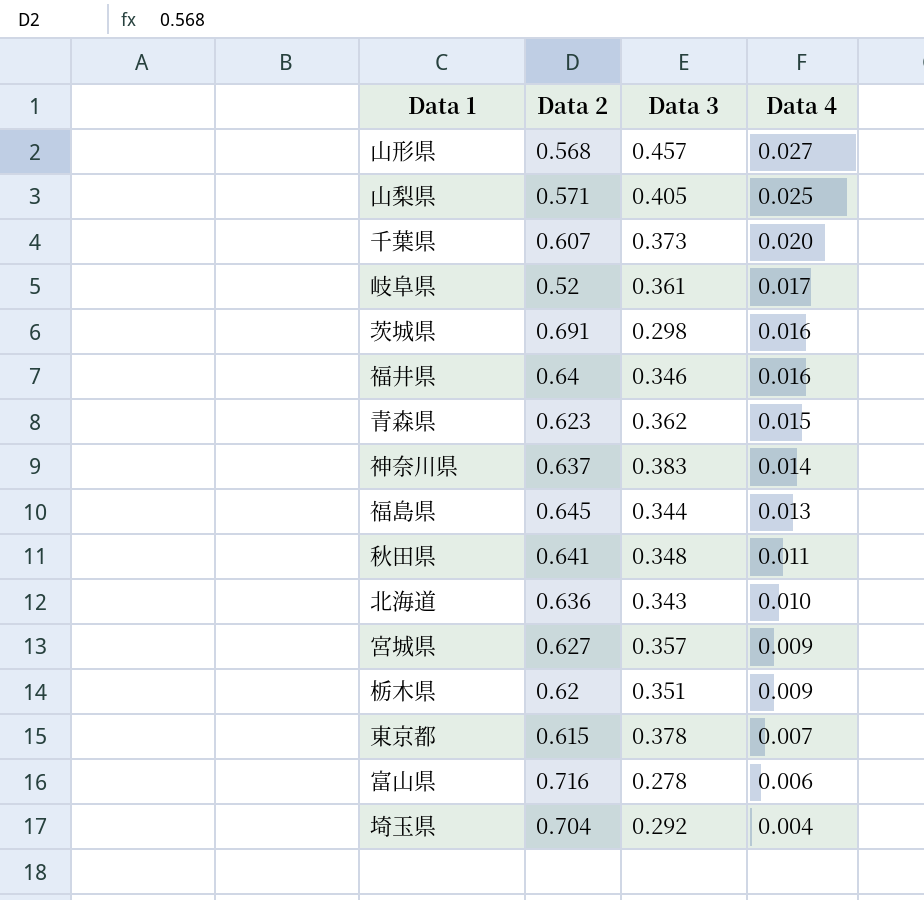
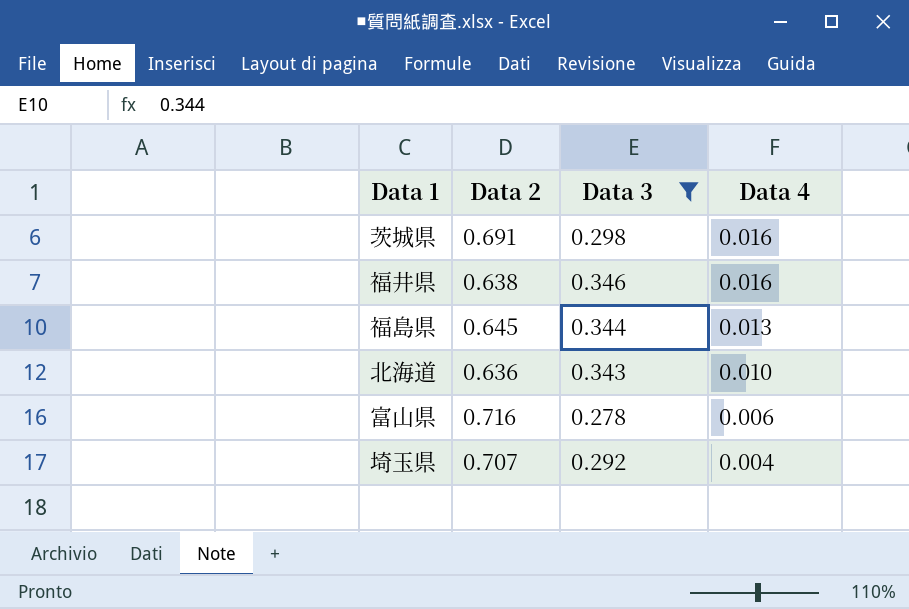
filter: none -> Data 3 <= 0.346
福井県 | Data 2: 0.64 -> 0.638
埼玉県 | Data 2: 0.704 -> 0.707

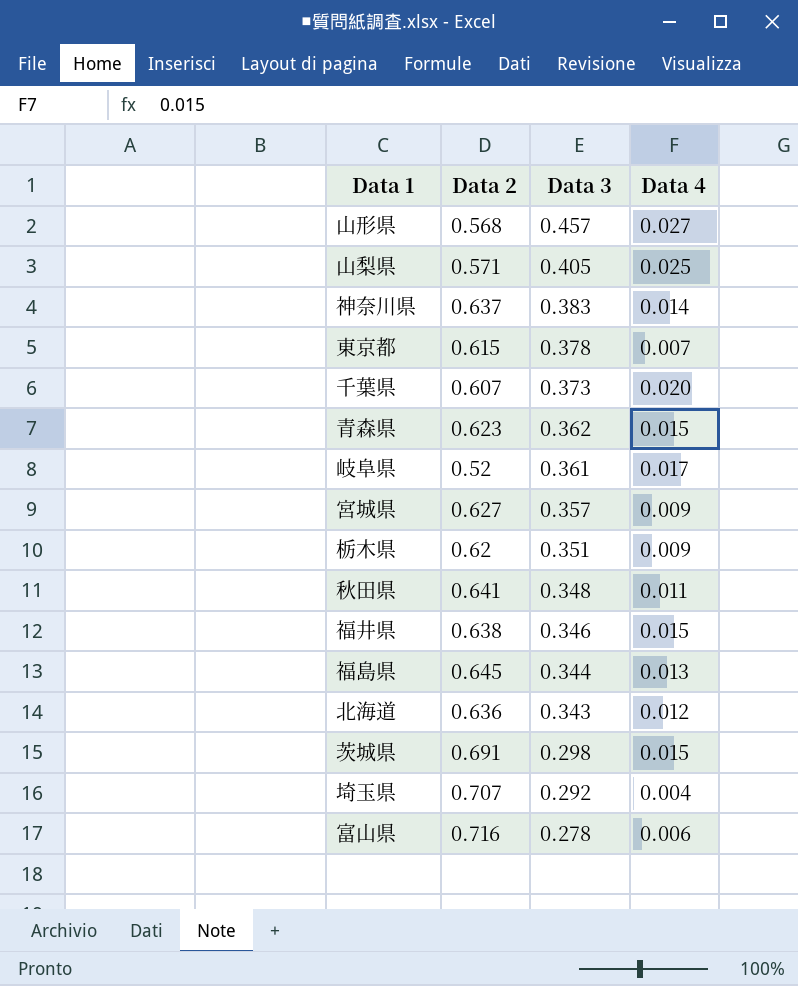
filter: Data 3 <= 0.346 -> none
row order: Data 4 descending -> Data 3 descending
福井県 | Data 4: 0.016 -> 0.015
北海道 | Data 4: 0.010 -> 0.012
茨城県 | Data 4: 0.016 -> 0.015

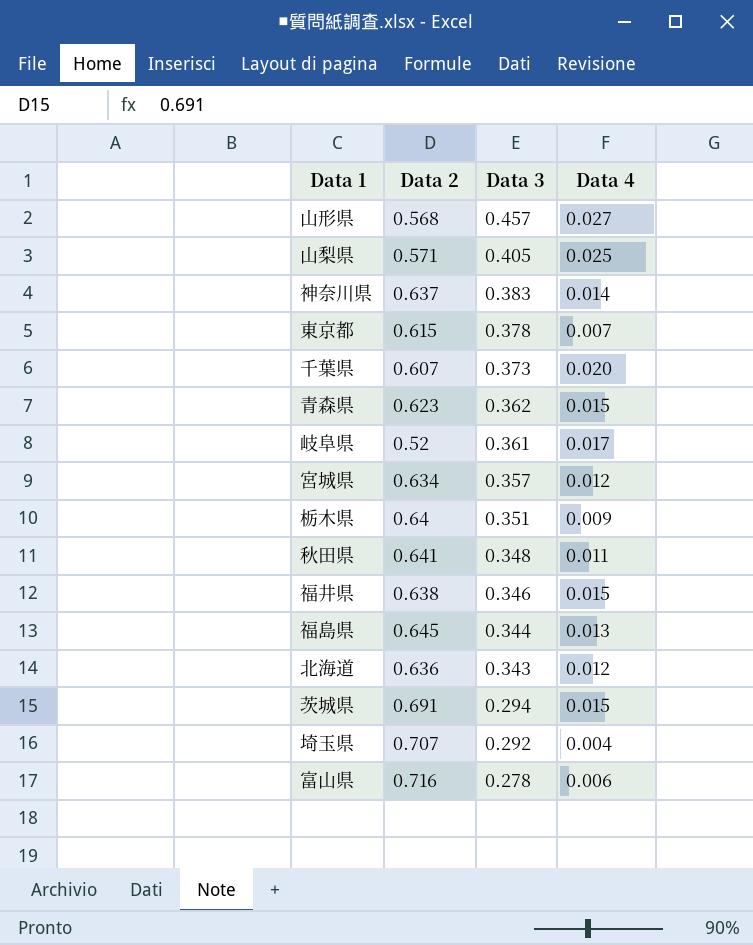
宮城県 | Data 2: 0.627 -> 0.634
宮城県 | Data 4: 0.009 -> 0.012
栃木県 | Data 2: 0.62 -> 0.64
茨城県 | Data 3: 0.298 -> 0.294

